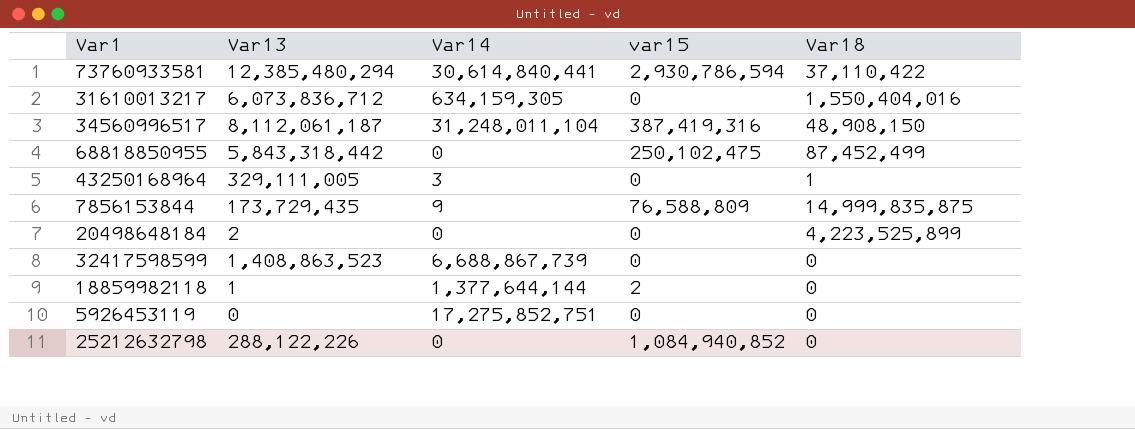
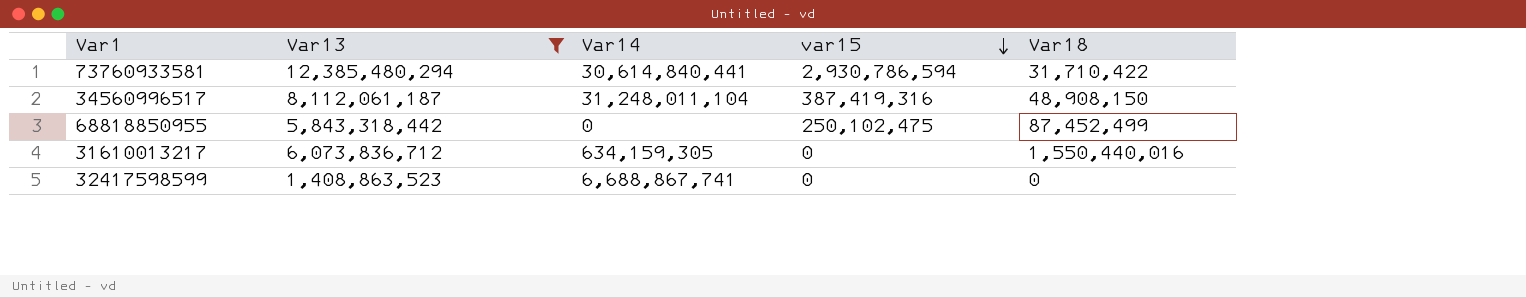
filter: none -> Var13 >= 1,408,863,523
row order: none -> var15 descending
73760933581 | Var18: 37,110,422 -> 31,710,422
31610013217 | Var18: 1,550,404,016 -> 1,550,440,016
32417598599 | Var14: 6,688,867,739 -> 6,688,867,741

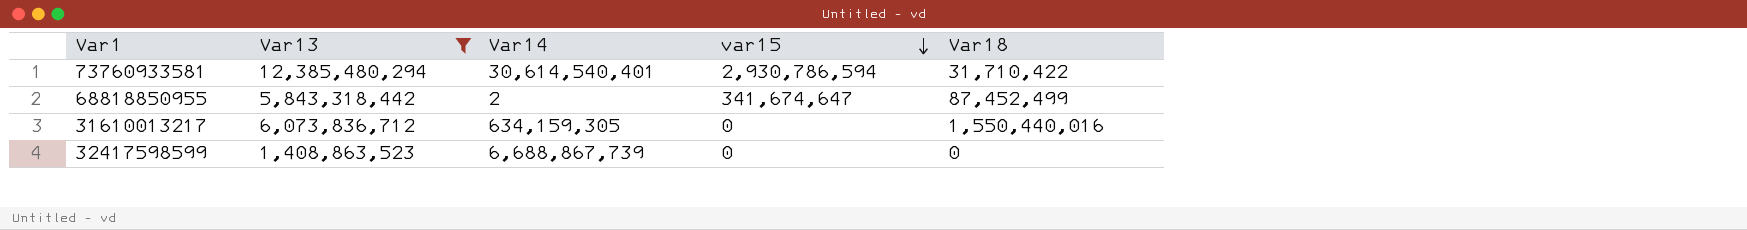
row 34560996517: 8,112,061,187 | 31,248,011,104 | 387,419,316 | 48,908,150 -> none
73760933581 | Var14: 30,614,840,441 -> 30,614,540,401
68818850955 | Var14: 0 -> 2
68818850955 | var15: 250,102,475 -> 341,674,647
32417598599 | Var14: 6,688,867,741 -> 6,688,867,739

